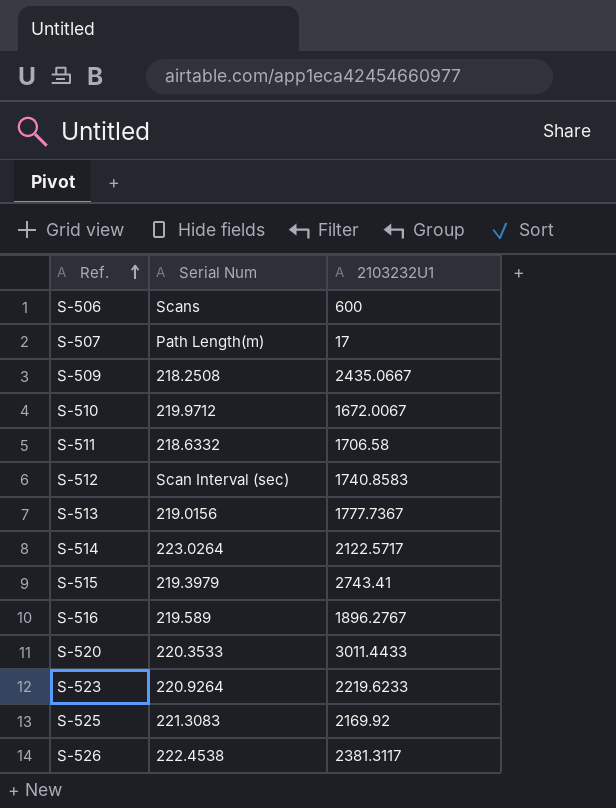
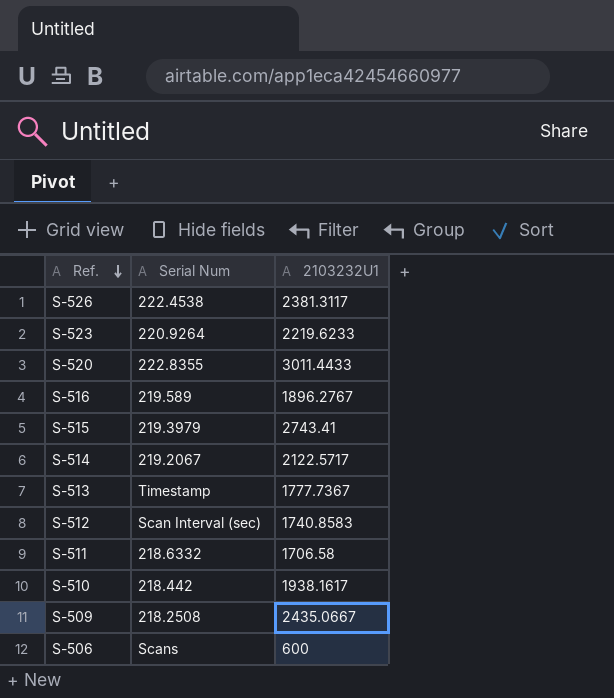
row order: Ref. ascending -> Ref. descending
row S-507: Path Length(m) | 17 -> none
row S-525: 221.3083 | 2169.92 -> none
S-520 | Serial Num: 220.3533 -> 222.8355
S-514 | Serial Num: 223.0264 -> 219.2067
S-513 | Serial Num: 219.0156 -> Timestamp
S-510 | Serial Num: 219.9712 -> 218.442
S-510 | 2103232U1: 1672.0067 -> 1938.1617

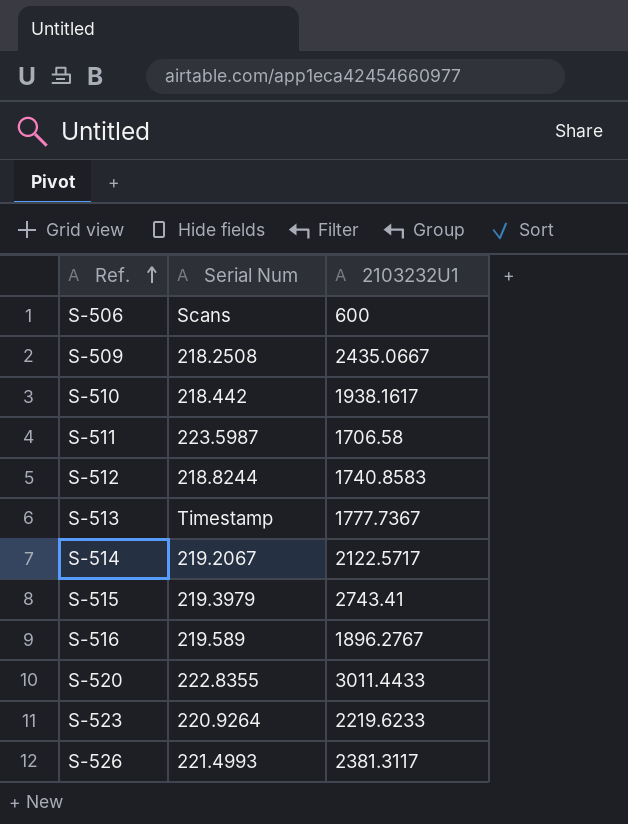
row order: Ref. descending -> Ref. ascending
S-511 | Serial Num: 218.6332 -> 223.5987
S-512 | Serial Num: Scan Interval (sec) -> 218.8244
S-526 | Serial Num: 222.4538 -> 221.4993

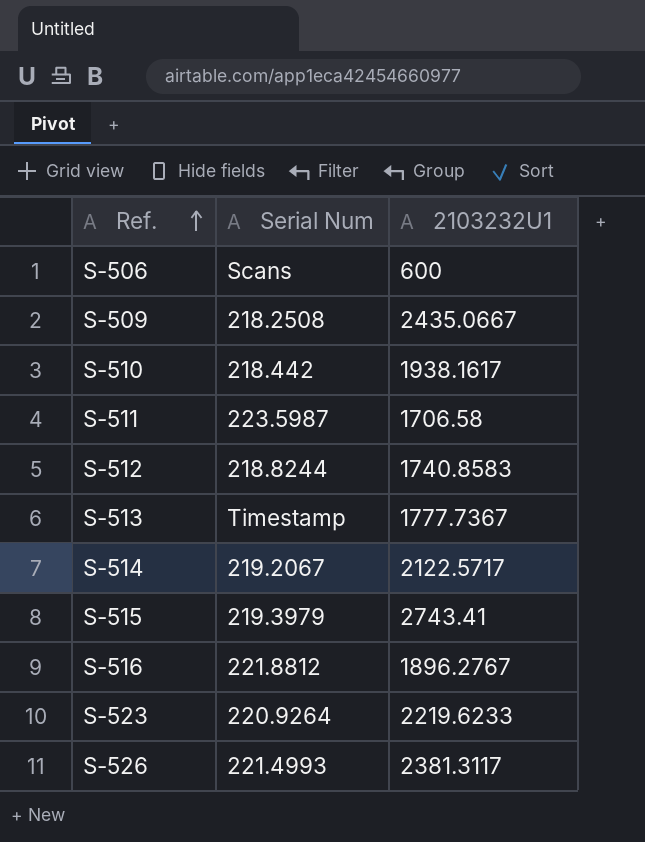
row S-520: 222.8355 | 3011.4433 -> none
S-516 | Serial Num: 219.589 -> 221.8812

